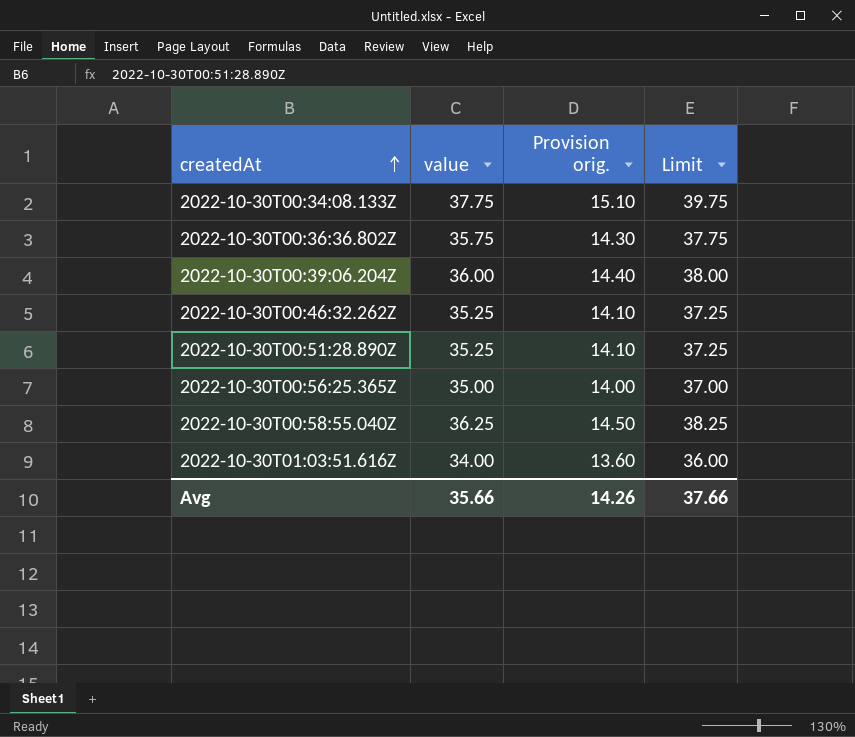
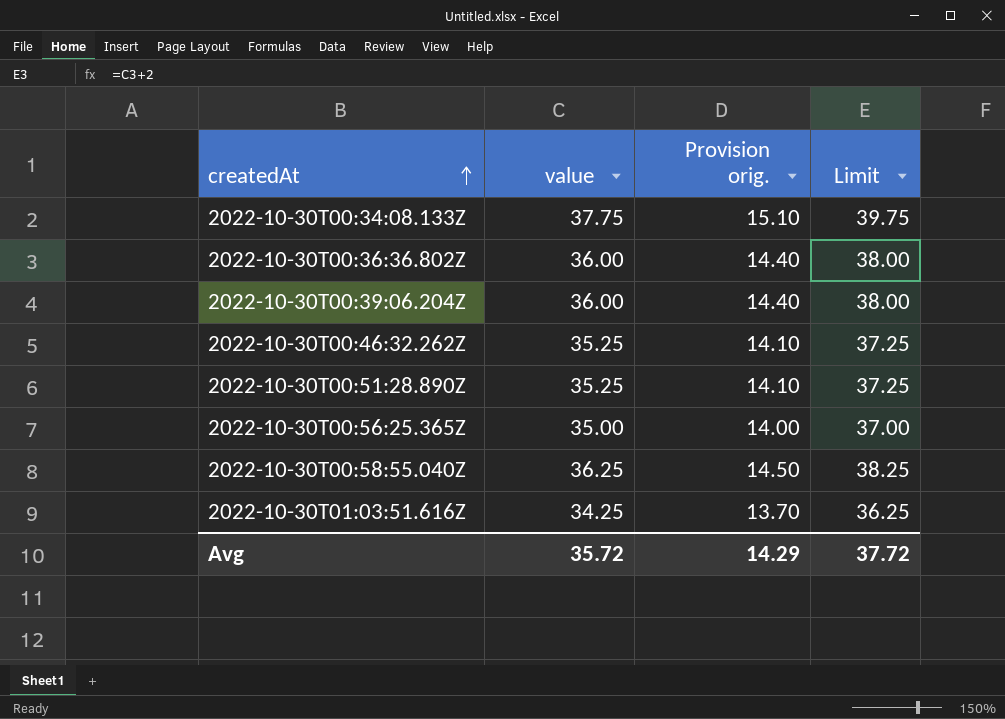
2022-10-30T00:36:36.802Z | value: 35.75 -> 36.00
2022-10-30T00:36:36.802Z | Provision orig.: 14.30 -> 14.40
2022-10-30T00:36:36.802Z | Limit: 37.75 -> 38.00
2022-10-30T01:03:51.616Z | value: 34.00 -> 34.25
2022-10-30T01:03:51.616Z | Provision orig.: 13.60 -> 13.70
2022-10-30T01:03:51.616Z | Limit: 36.00 -> 36.25
Avg | value: 35.66 -> 35.72
Avg | Provision orig.: 14.26 -> 14.29
Avg | Limit: 37.66 -> 37.72

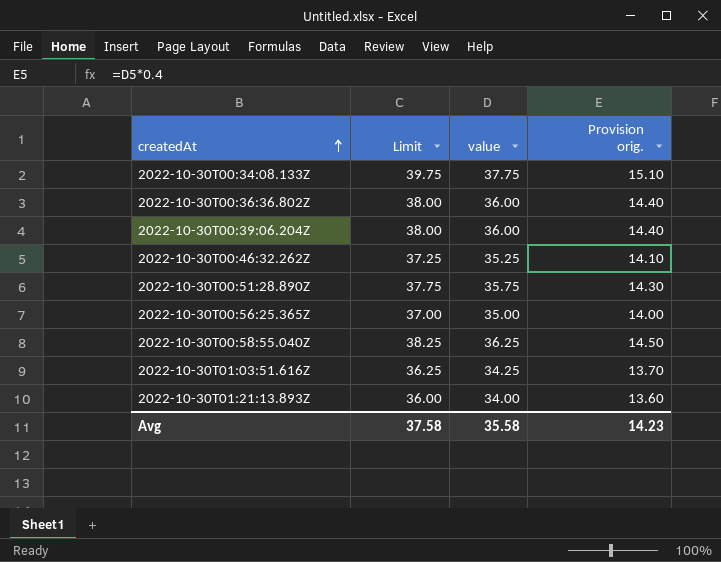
column Limit | position: 4 -> 2
2022-10-30T00:51:28.890Z | Limit: 37.25 -> 37.75
2022-10-30T00:51:28.890Z | value: 35.25 -> 35.75
2022-10-30T00:51:28.890Z | Provision orig.: 14.10 -> 14.30
row 2022-10-30T01:21:13.893Z: none -> 36.00 | 34.00 | 13.60
Avg | Limit: 37.72 -> 37.58
Avg | value: 35.72 -> 35.58
Avg | Provision orig.: 14.29 -> 14.23

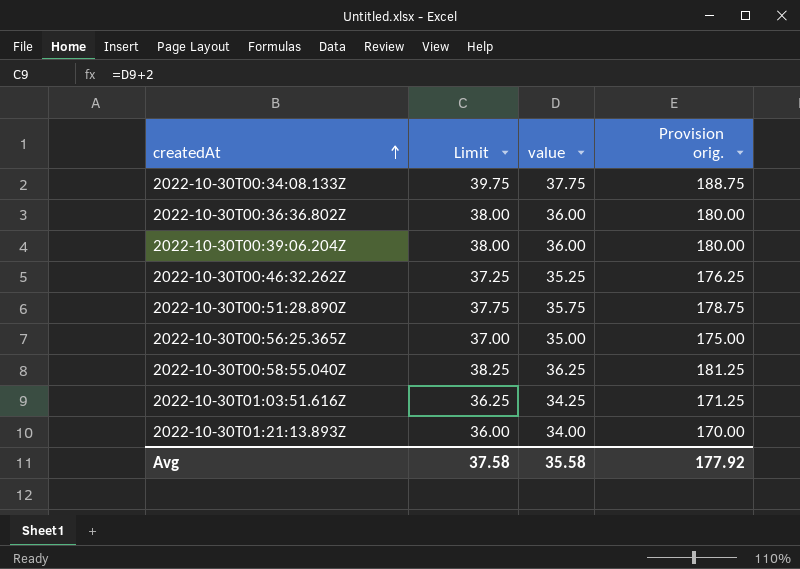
column Provision orig. | formula: [value] * 0.4 -> [value] * 5
Avg | Provision orig.: 14.23 -> 177.92

